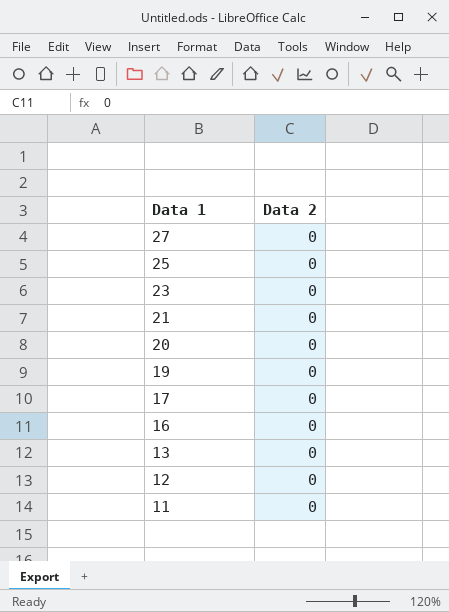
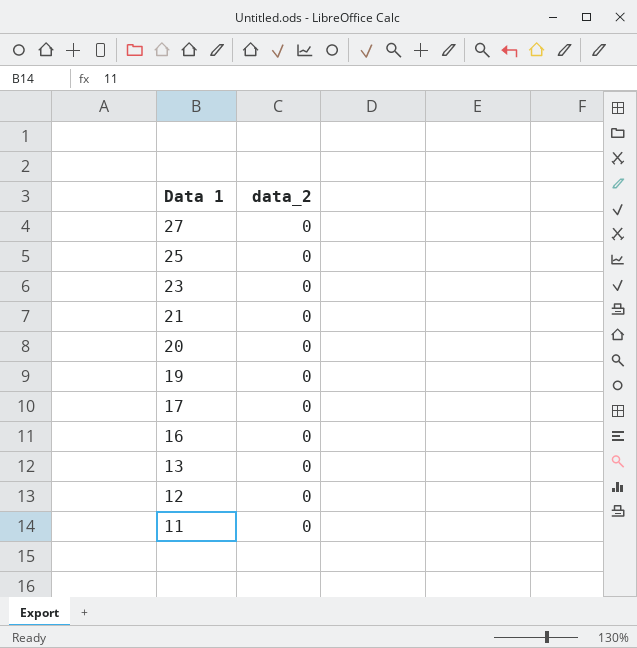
column name: Data 2 -> data_2

